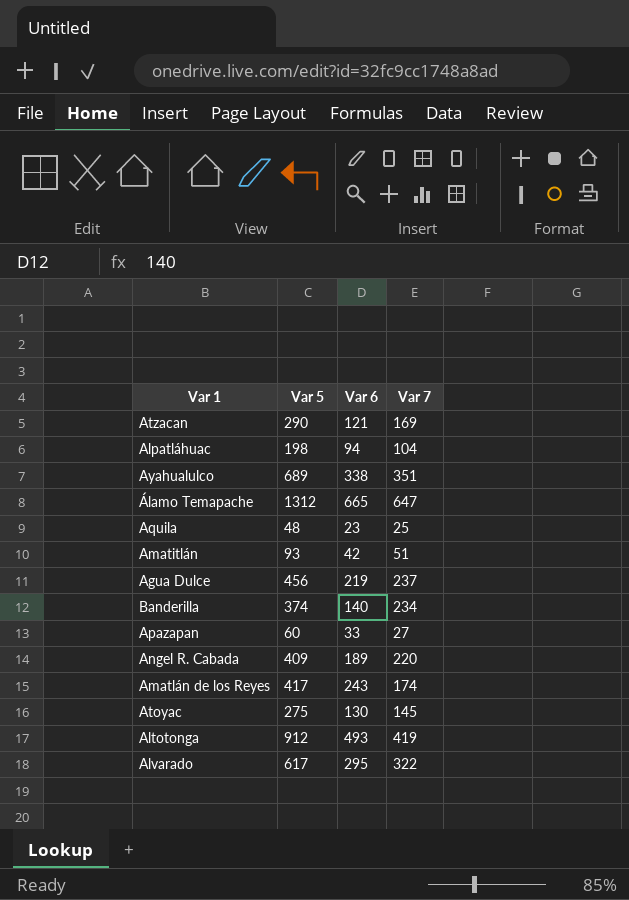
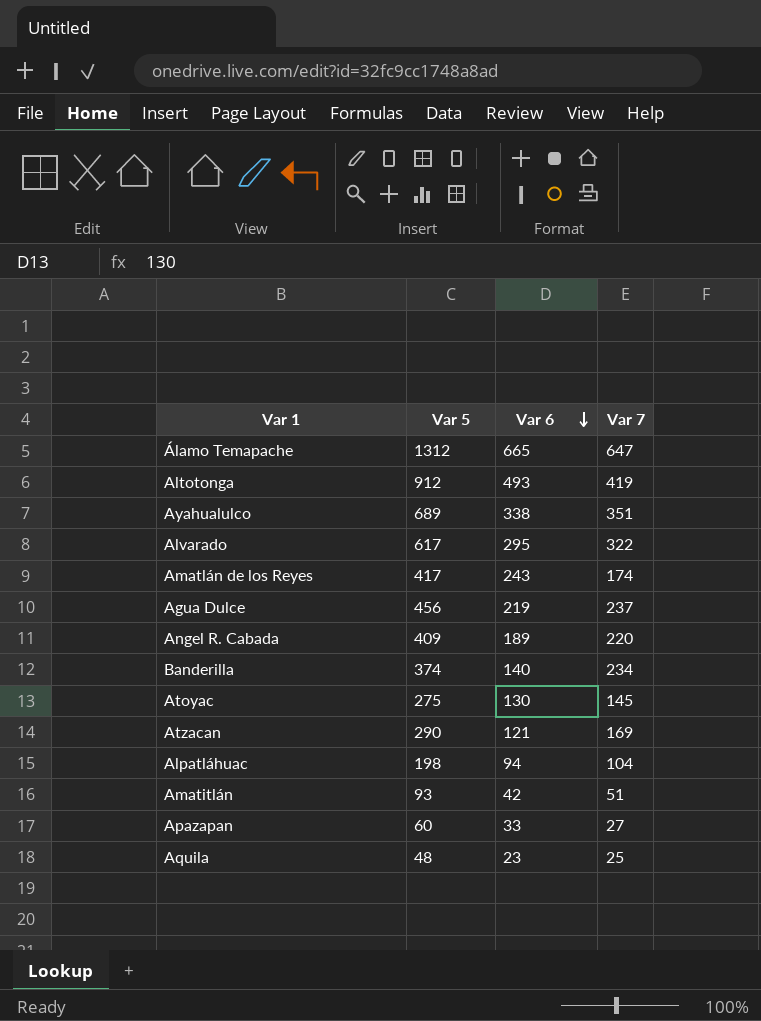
row order: none -> Var 6 descending

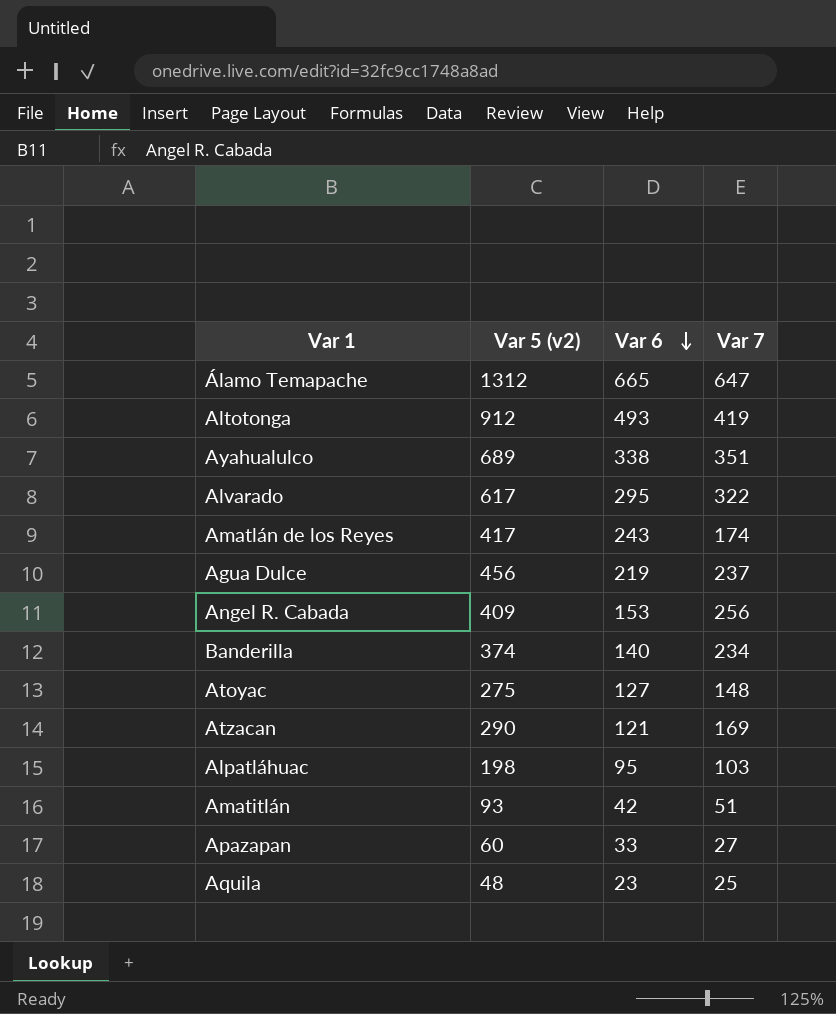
column name: Var 5 -> Var 5 (v2)
Angel R. Cabada | Var 6: 189 -> 153
Angel R. Cabada | Var 7: 220 -> 256
Atoyac | Var 6: 130 -> 127
Atoyac | Var 7: 145 -> 148
Alpatláhuac | Var 6: 94 -> 95
Alpatláhuac | Var 7: 104 -> 103

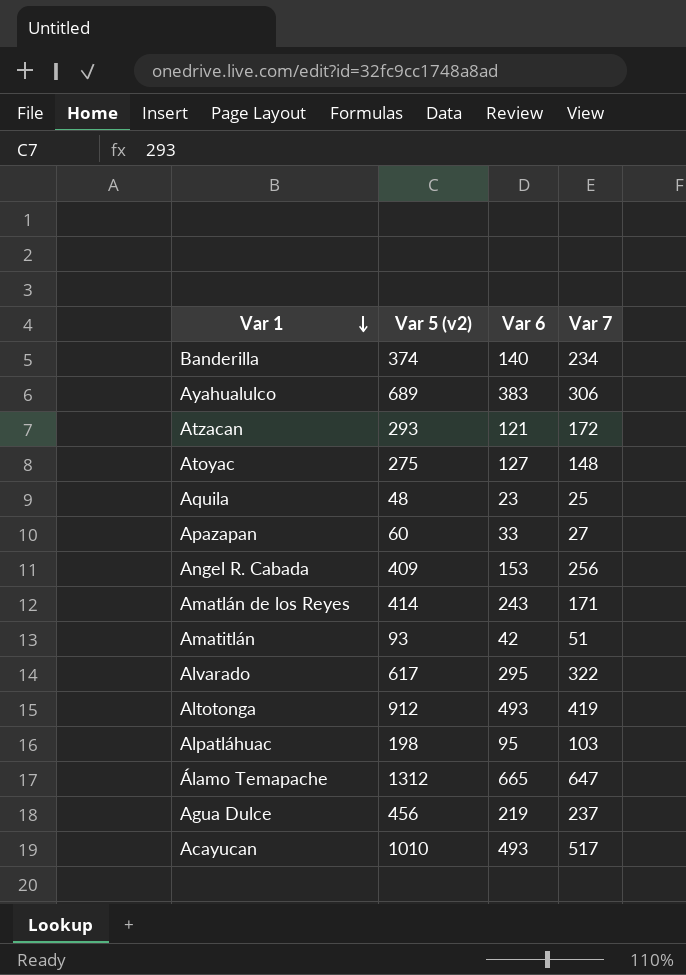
row order: Var 6 descending -> Var 1 descending
Ayahualulco | Var 6: 338 -> 383
Ayahualulco | Var 7: 351 -> 306
Atzacan | Var 5 (v2): 290 -> 293
Atzacan | Var 7: 169 -> 172
Amatlán de los Reyes | Var 5 (v2): 417 -> 414
Amatlán de los Reyes | Var 7: 174 -> 171
row Acayucan: none -> 1010 | 493 | 517

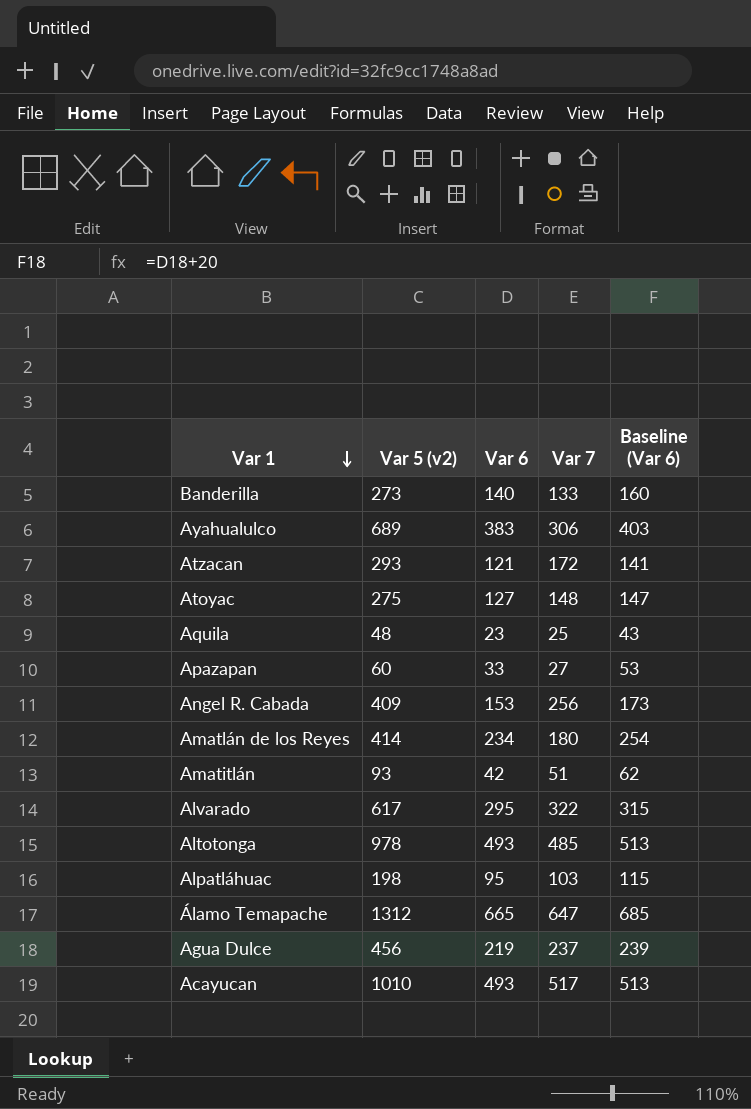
column Baseline (Var 6) | formula: none -> [Var 6] + 20
Banderilla | Var 5 (v2): 374 -> 273
Banderilla | Var 7: 234 -> 133
Amatlán de los Reyes | Var 6: 243 -> 234
Amatlán de los Reyes | Var 7: 171 -> 180
Altotonga | Var 5 (v2): 912 -> 978
Altotonga | Var 7: 419 -> 485

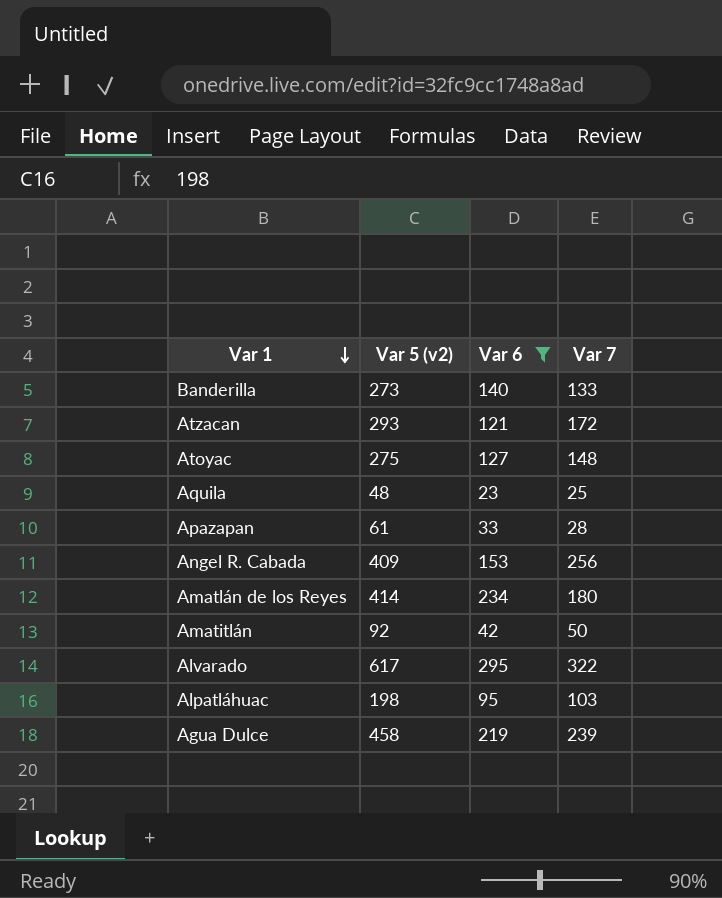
filter: none -> Var 6 <= 295
column Baseline (Var 6) | formula: [Var 6] + 20 -> none
Apazapan | Var 5 (v2): 60 -> 61
Apazapan | Var 7: 27 -> 28
Amatitlán | Var 5 (v2): 93 -> 92
Amatitlán | Var 7: 51 -> 50
Agua Dulce | Var 5 (v2): 456 -> 458
Agua Dulce | Var 7: 237 -> 239

